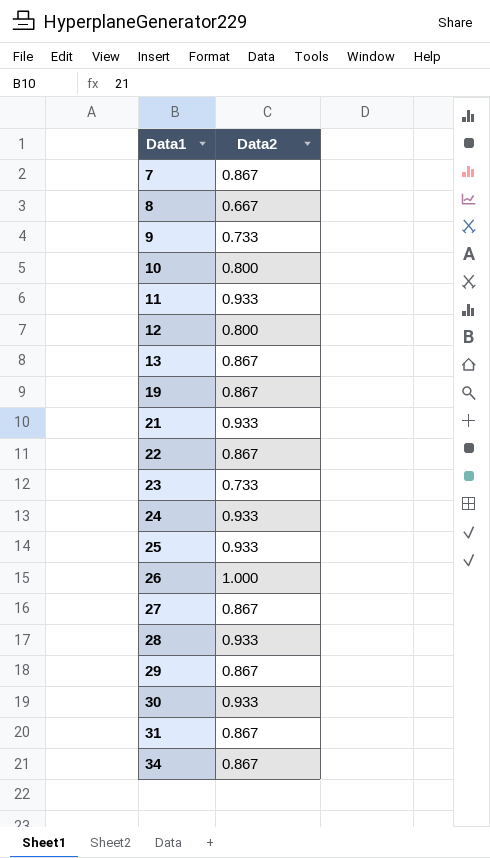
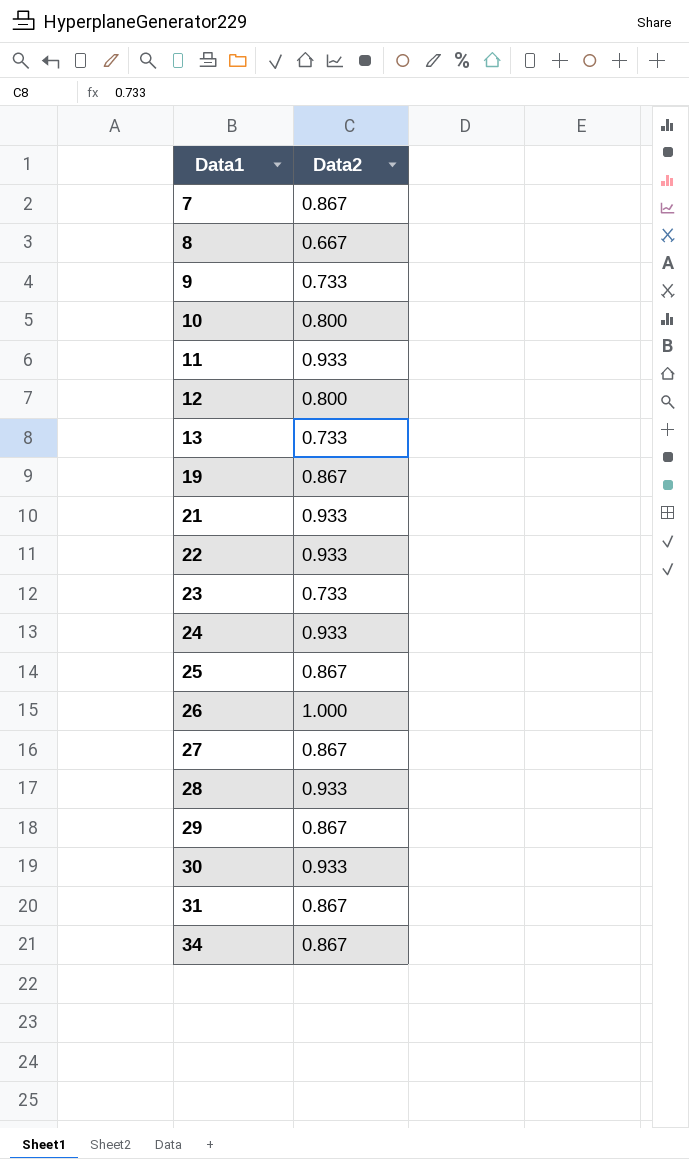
13 | Data2: 0.867 -> 0.733
22 | Data2: 0.867 -> 0.933
25 | Data2: 0.933 -> 0.867

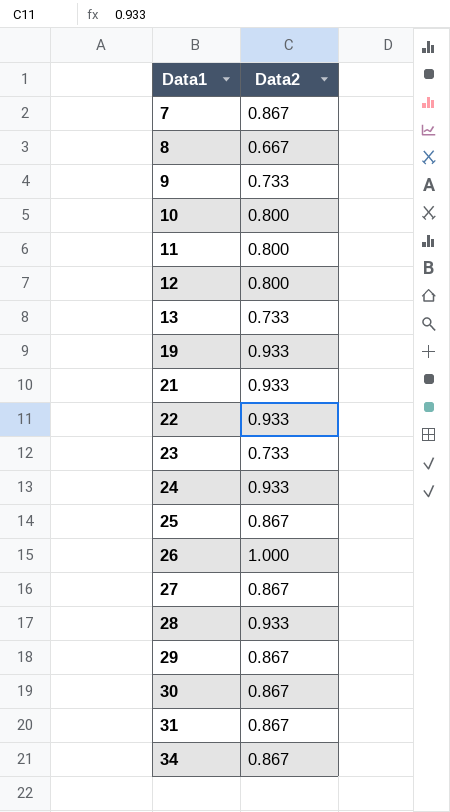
11 | Data2: 0.933 -> 0.800
19 | Data2: 0.867 -> 0.933
30 | Data2: 0.933 -> 0.867

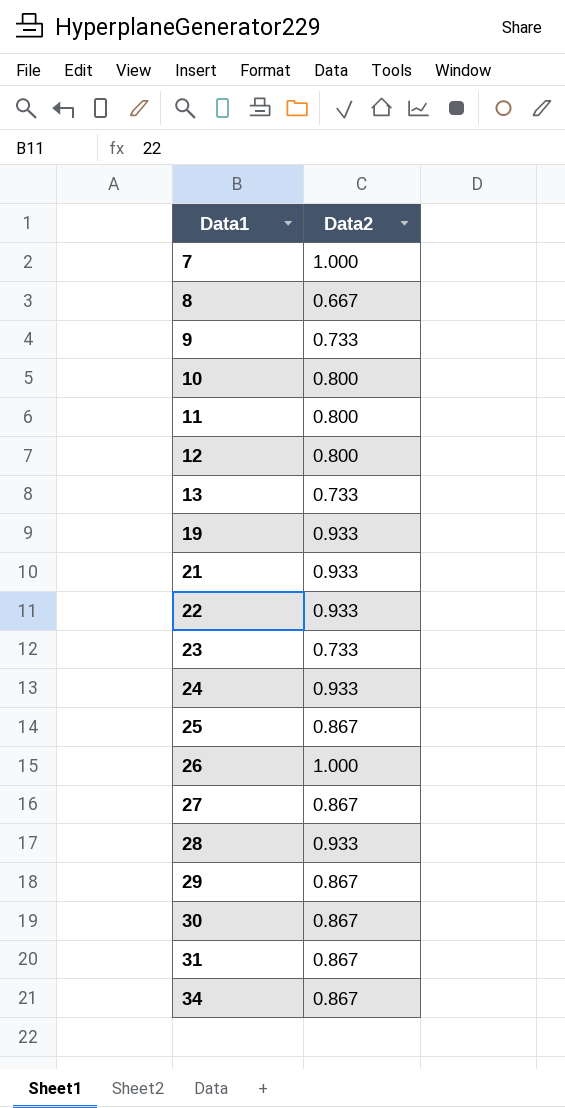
7 | Data2: 0.867 -> 1.000

